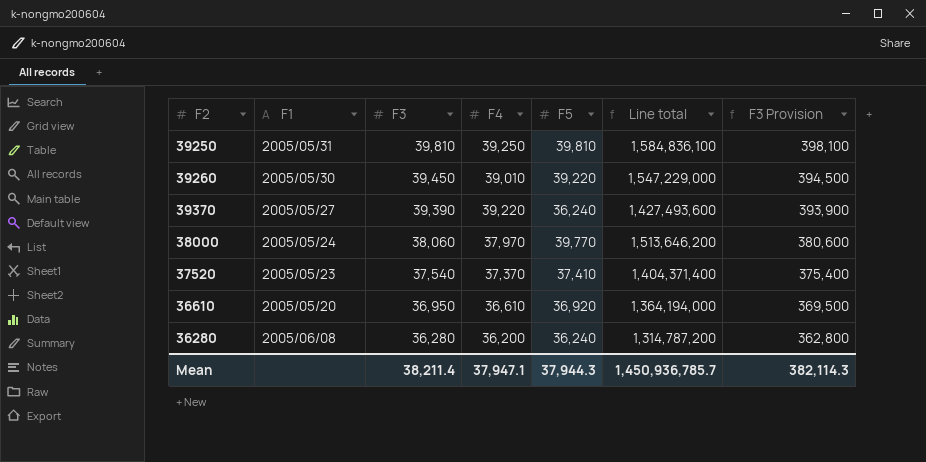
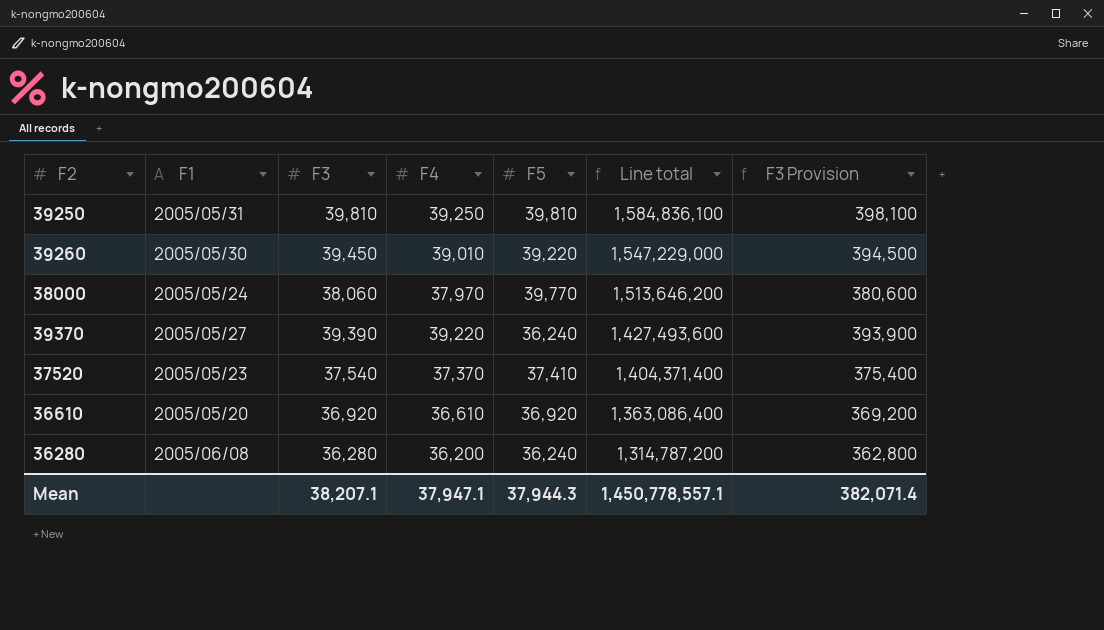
row order: F3 descending -> Line total descending
36610 | F3: 36,950 -> 36,920
36610 | Line total: 1,364,194,000 -> 1,363,086,400
36610 | F3 Provision: 369,500 -> 369,200
Mean | F3: 38,211.4 -> 38,207.1
Mean | Line total: 1,450,936,785.7 -> 1,450,778,557.1
Mean | F3 Provision: 382,114.3 -> 382,071.4

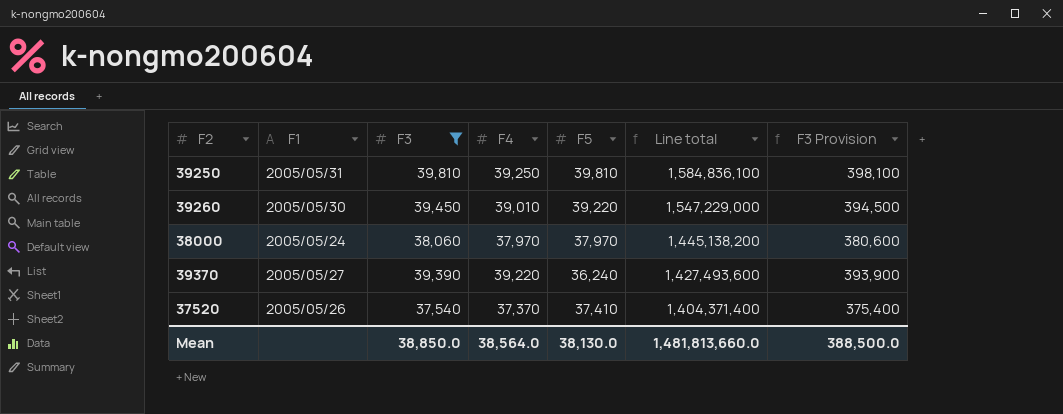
filter: none -> F3 >= 37,540
38000 | F5: 39,770 -> 37,970
38000 | Line total: 1,513,646,200 -> 1,445,138,200
37520 | F1: 2005/05/23 -> 2005/05/26
Mean | F3: 38,207.1 -> 38,850.0
Mean | F4: 37,947.1 -> 38,564.0
Mean | F5: 37,944.3 -> 38,130.0
Mean | Line total: 1,450,778,557.1 -> 1,481,813,660.0
Mean | F3 Provision: 382,071.4 -> 388,500.0

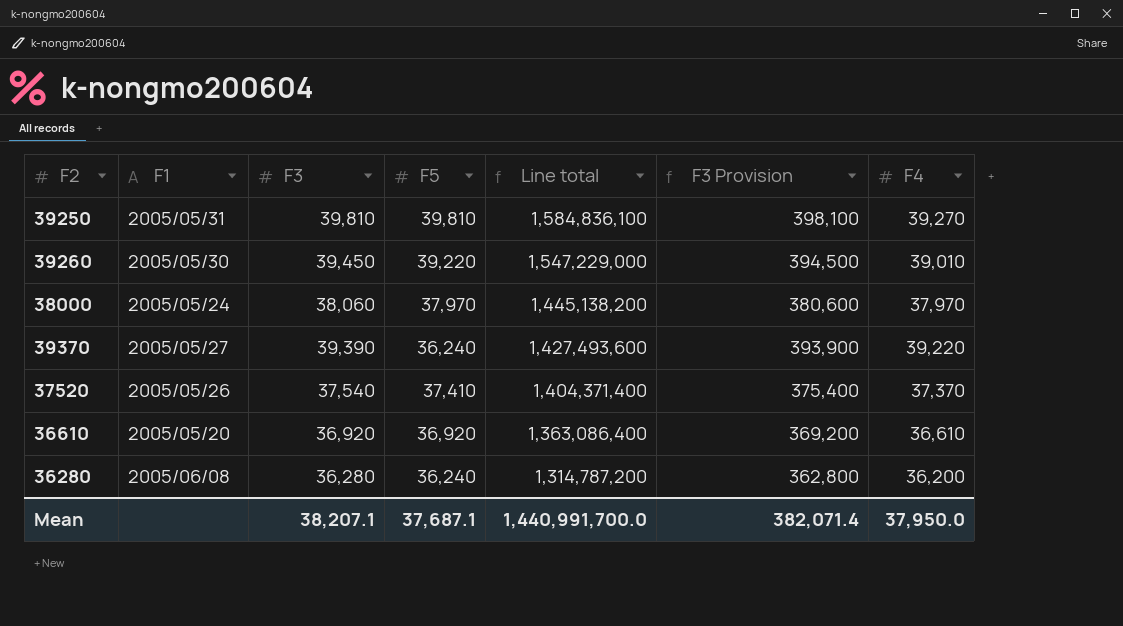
filter: F3 >= 37,540 -> none
column F4 | position: 4 -> 7
39250 | F4: 39,250 -> 39,270
Mean | F3: 38,850.0 -> 38,207.1
Mean | F5: 38,130.0 -> 37,687.1
Mean | Line total: 1,481,813,660.0 -> 1,440,991,700.0
Mean | F3 Provision: 388,500.0 -> 382,071.4
Mean | F4: 38,564.0 -> 37,950.0

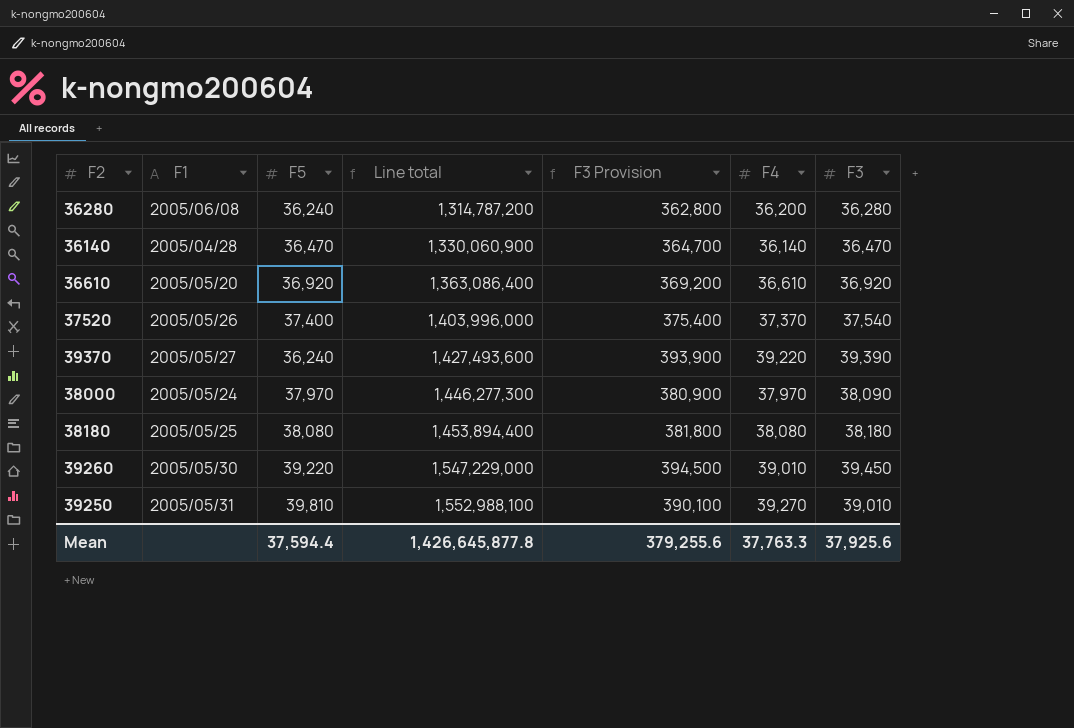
row order: Line total descending -> Line total ascending
column F3 | position: 3 -> 7
row 36140: none -> 2005/04/28 | 36,470 | 1,330,060,900 | 364,700 | 36,140 | 36,470
37520 | F5: 37,410 -> 37,400
37520 | Line total: 1,404,371,400 -> 1,403,996,000
38000 | Line total: 1,445,138,200 -> 1,446,277,300
38000 | F3 Provision: 380,600 -> 380,900
38000 | F3: 38,060 -> 38,090
row 38180: none -> 2005/05/25 | 38,080 | 1,453,894,400 | 381,800 | 38,080 | 38,180
39250 | Line total: 1,584,836,100 -> 1,552,988,100
39250 | F3 Provision: 398,100 -> 390,100
39250 | F3: 39,810 -> 39,010
Mean | F5: 37,687.1 -> 37,594.4
Mean | Line total: 1,440,991,700.0 -> 1,426,645,877.8
Mean | F3 Provision: 382,071.4 -> 379,255.6
Mean | F4: 37,950.0 -> 37,763.3
Mean | F3: 38,207.1 -> 37,925.6

